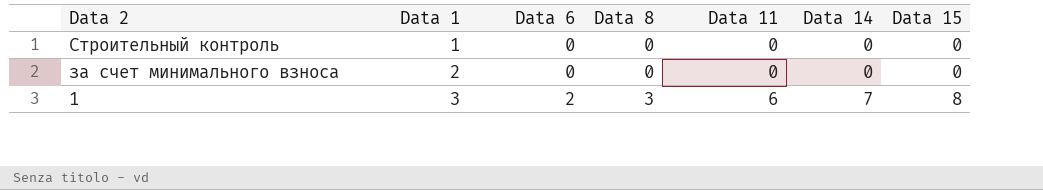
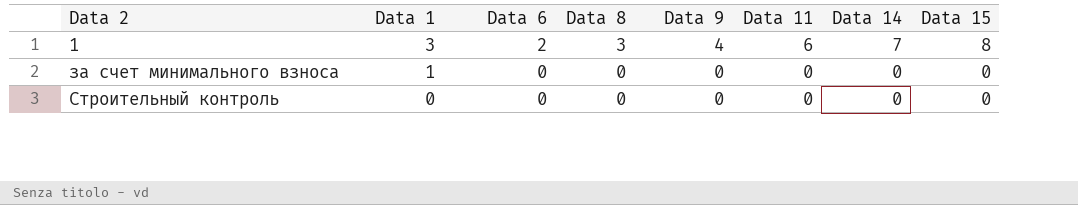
row order: Data 2 descending -> Data 2 ascending
column Data 9 | position: none -> 5
за счет минимального взноса | Data 1: 2 -> 1
Строительный контроль | Data 1: 1 -> 0

